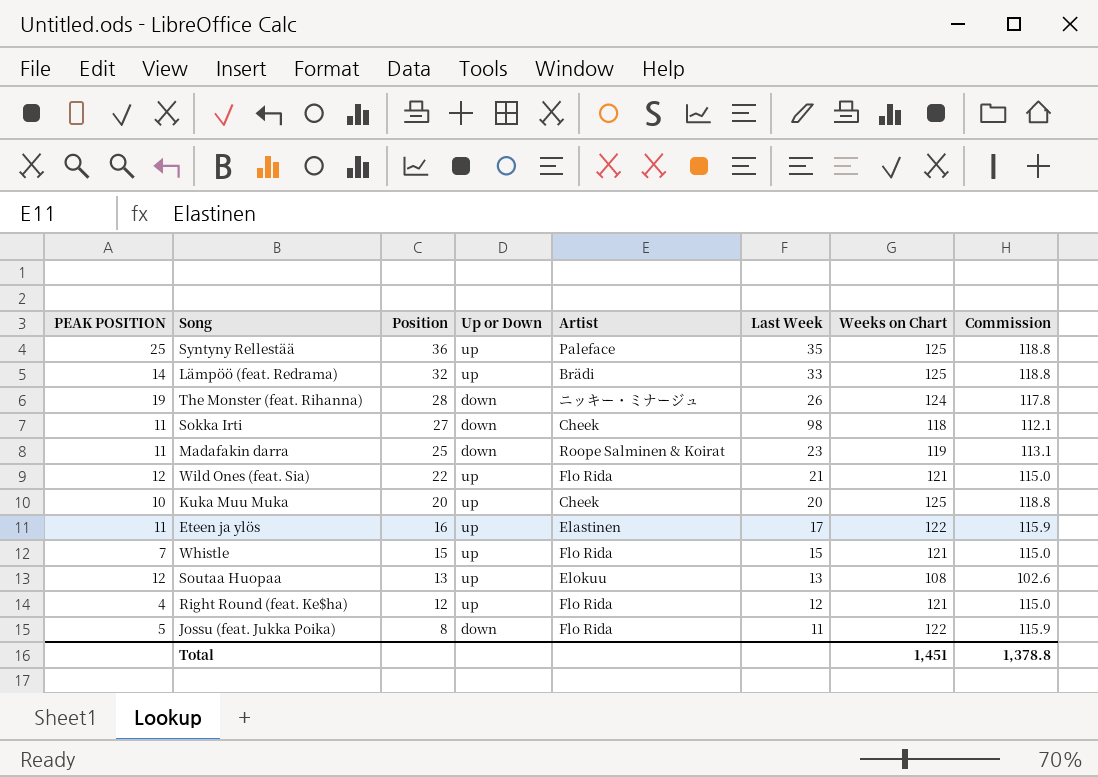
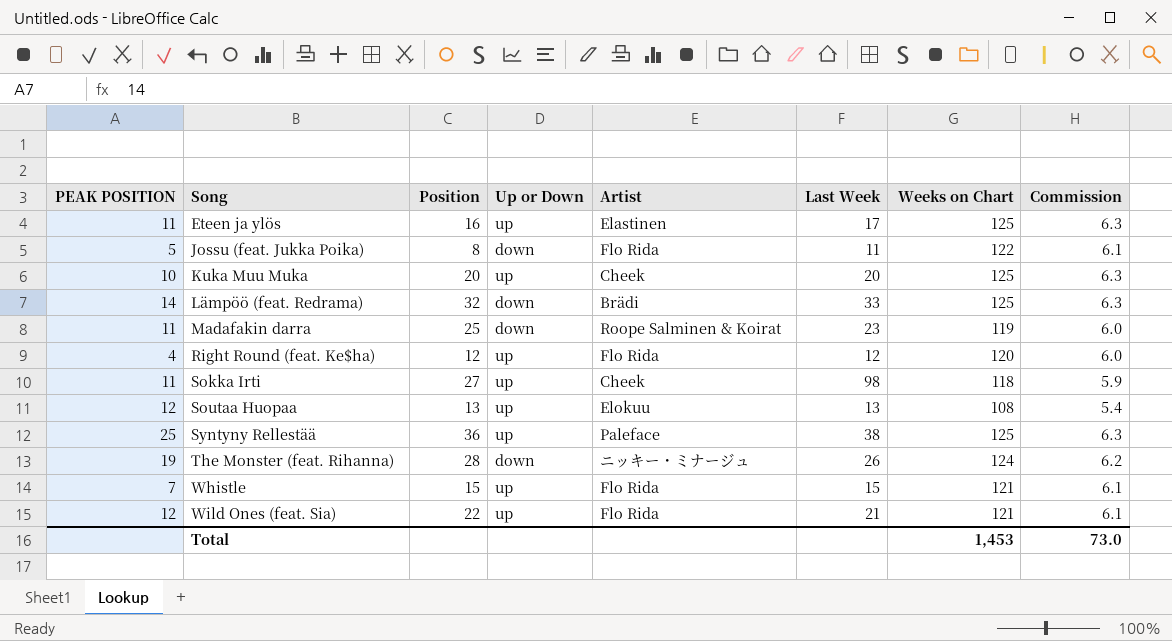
row order: Position descending -> Song ascending
column Commission | formula: [Weeks on Chart] * 0.95 -> [Weeks on Chart] * 0.05
Eteen ja ylös | Weeks on Chart: 122 -> 125
Lämpöö (feat. Redrama) | Up or Down: up -> down
Right Round (feat. Ke$ha) | Weeks on Chart: 121 -> 120
Sokka Irti | Up or Down: down -> up
Syntyny Rellestää | Last Week: 35 -> 38
Total | Weeks on Chart: 1,451 -> 1,453
Total | Commission: 1,378.8 -> 73.0

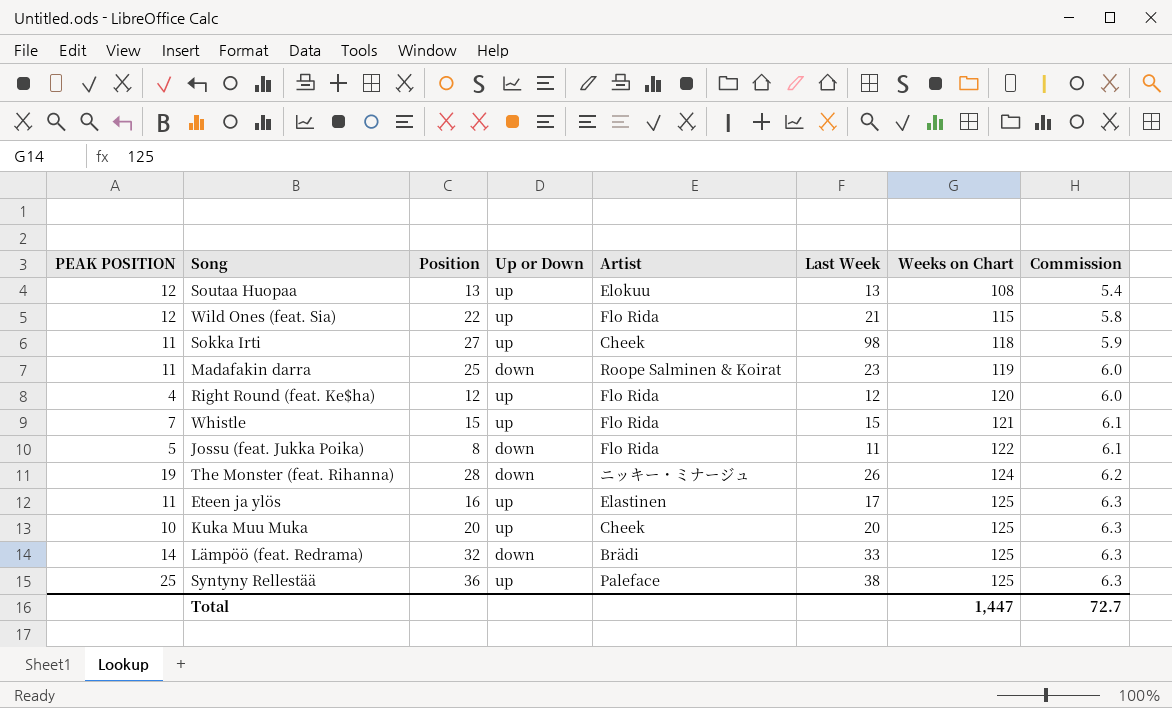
row order: Song ascending -> Weeks on Chart ascending
Wild Ones (feat. Sia) | Weeks on Chart: 121 -> 115
Wild Ones (feat. Sia) | Commission: 6.1 -> 5.8
Total | Weeks on Chart: 1,453 -> 1,447
Total | Commission: 73.0 -> 72.7

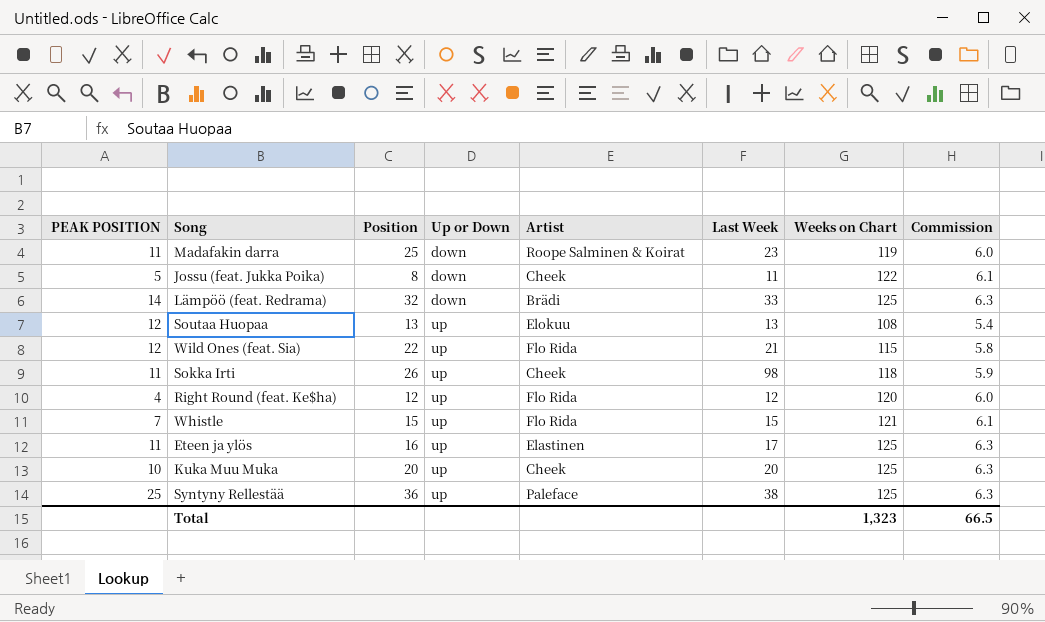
row order: Weeks on Chart ascending -> Up or Down ascending
row The Monster (feat. Rihanna): 19 | 28 | down | ニッキー・ミナージュ | 26 | 124 | 6.2 -> none
Jossu (feat. Jukka Poika) | Artist: Flo Rida -> Cheek
Sokka Irti | Position: 27 -> 26
Total | Weeks on Chart: 1,447 -> 1,323
Total | Commission: 72.7 -> 66.5

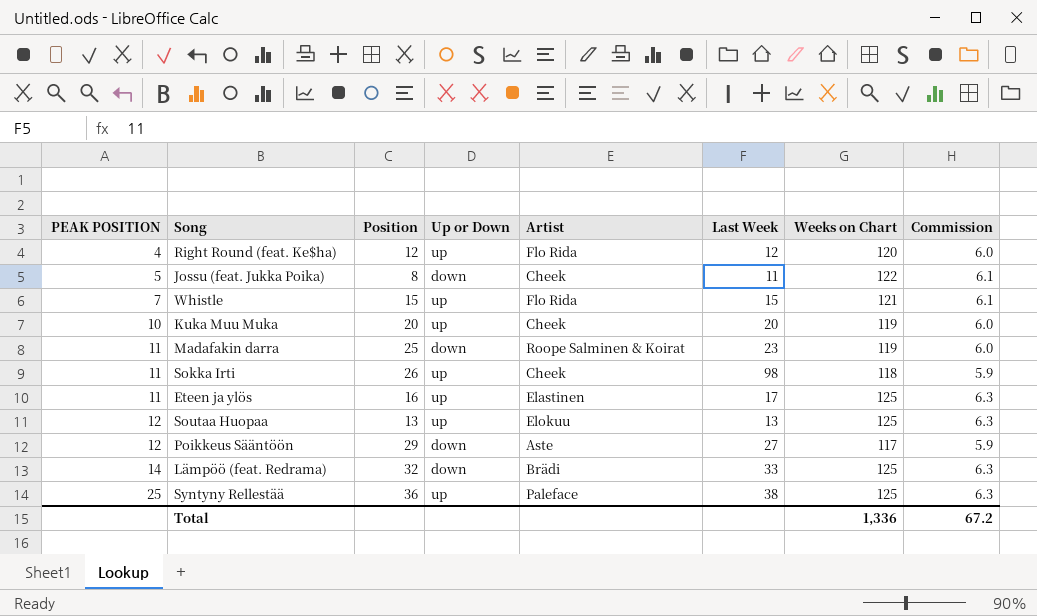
row order: Up or Down ascending -> PEAK POSITION ascending
row Wild Ones (feat. Sia): 12 | 22 | up | Flo Rida | 21 | 115 | 5.8 -> none
Kuka Muu Muka | Weeks on Chart: 125 -> 119
Kuka Muu Muka | Commission: 6.3 -> 6.0
Soutaa Huopaa | Weeks on Chart: 108 -> 125
Soutaa Huopaa | Commission: 5.4 -> 6.3
row Poikkeus Sääntöön: none -> 12 | 29 | down | Aste | 27 | 117 | 5.9
Total | Weeks on Chart: 1,323 -> 1,336
Total | Commission: 66.5 -> 67.2

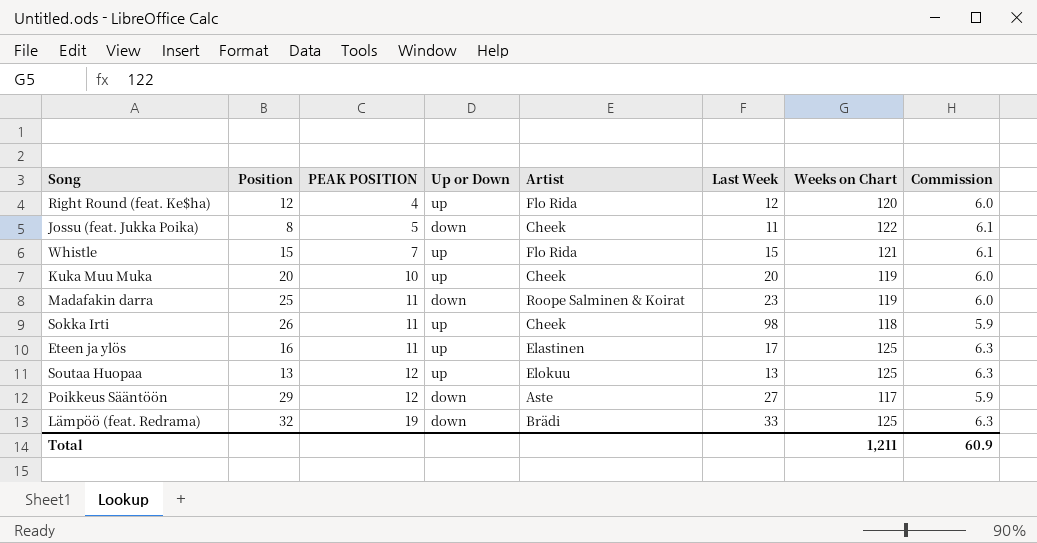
column PEAK POSITION | position: 1 -> 3
row Syntyny Rellestää: 25 | 36 | up | Paleface | 38 | 125 | 6.3 -> none
Lämpöö (feat. Redrama) | PEAK POSITION: 14 -> 19
Total | Weeks on Chart: 1,336 -> 1,211
Total | Commission: 67.2 -> 60.9

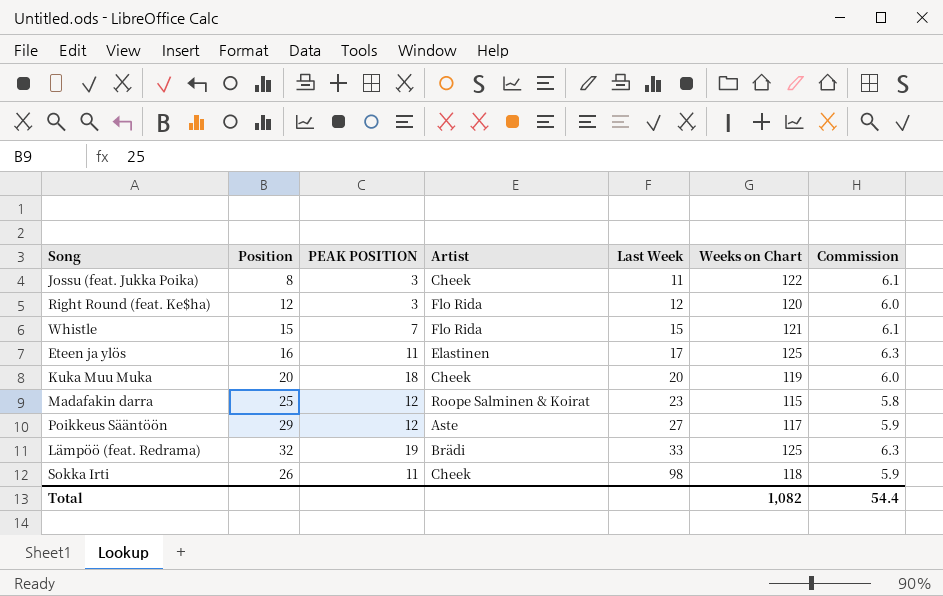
row order: PEAK POSITION ascending -> Last Week ascending
column Up or Down | position: 4 -> none
row Soutaa Huopaa: 13 | 12 | up | Elokuu | 13 | 125 | 6.3 -> none
Jossu (feat. Jukka Poika) | PEAK POSITION: 5 -> 3
Right Round (feat. Ke$ha) | PEAK POSITION: 4 -> 3
Kuka Muu Muka | PEAK POSITION: 10 -> 18
Madafakin darra | PEAK POSITION: 11 -> 12
Madafakin darra | Weeks on Chart: 119 -> 115
Madafakin darra | Commission: 6.0 -> 5.8
Total | Weeks on Chart: 1,211 -> 1,082
Total | Commission: 60.9 -> 54.4

